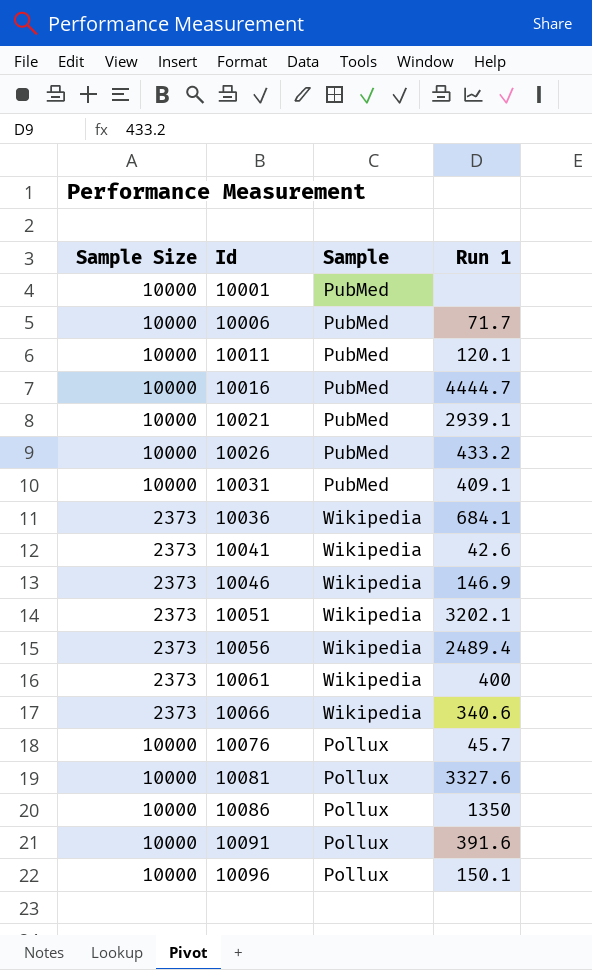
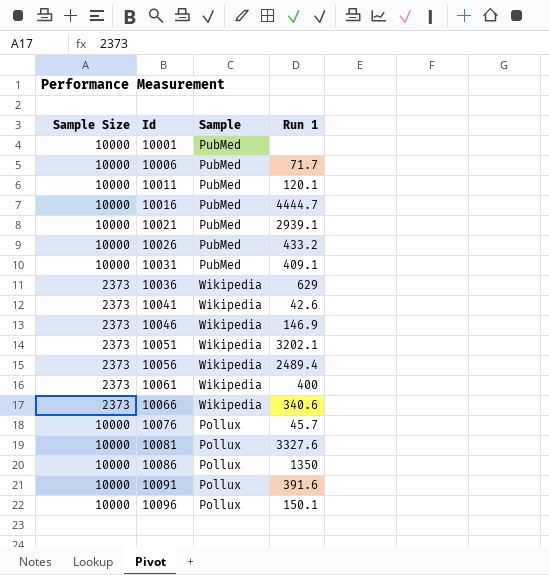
10036 | Run 1: 684.1 -> 629

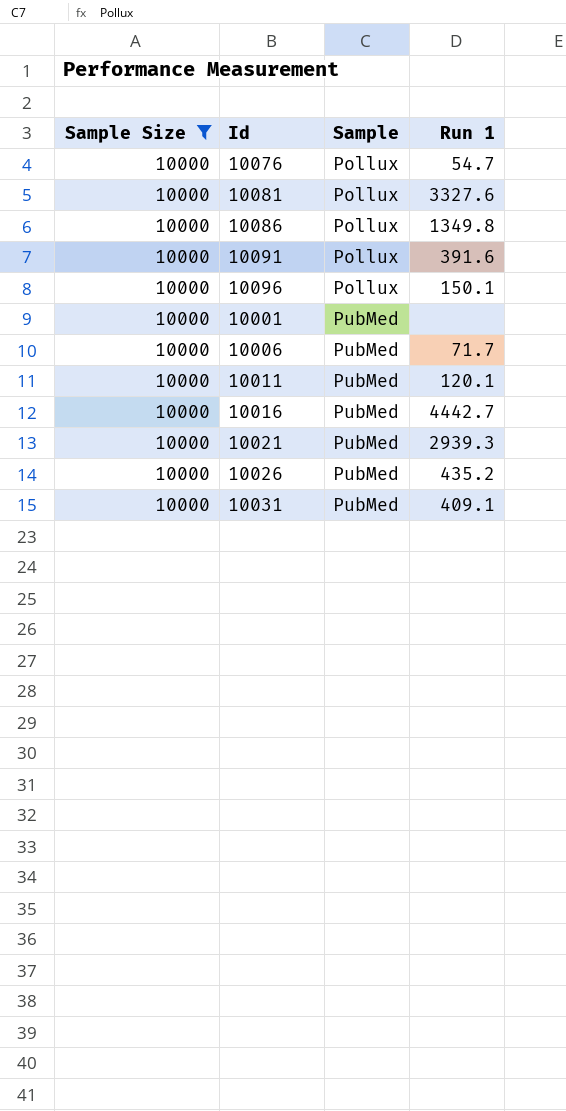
filter: none -> Sample Size = 10000
row order: Id ascending -> Sample ascending
10076 | Run 1: 45.7 -> 54.7
10086 | Run 1: 1350 -> 1349.8
10016 | Run 1: 4444.7 -> 4442.7
10021 | Run 1: 2939.1 -> 2939.3
10026 | Run 1: 433.2 -> 435.2

